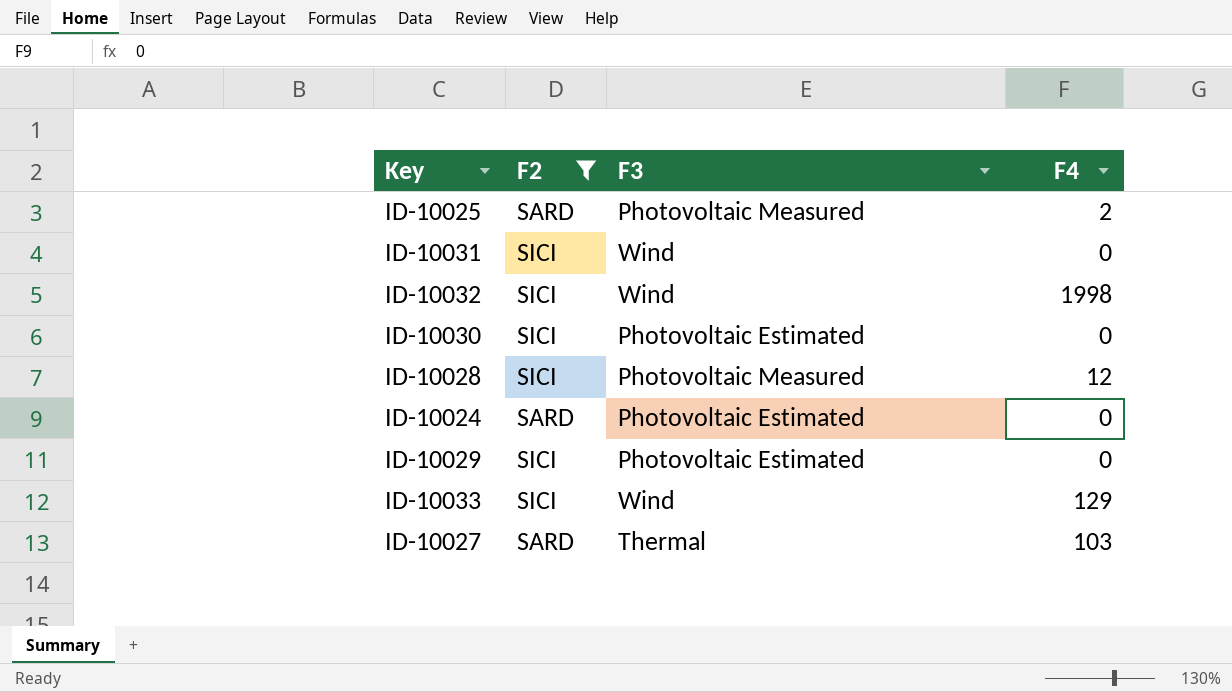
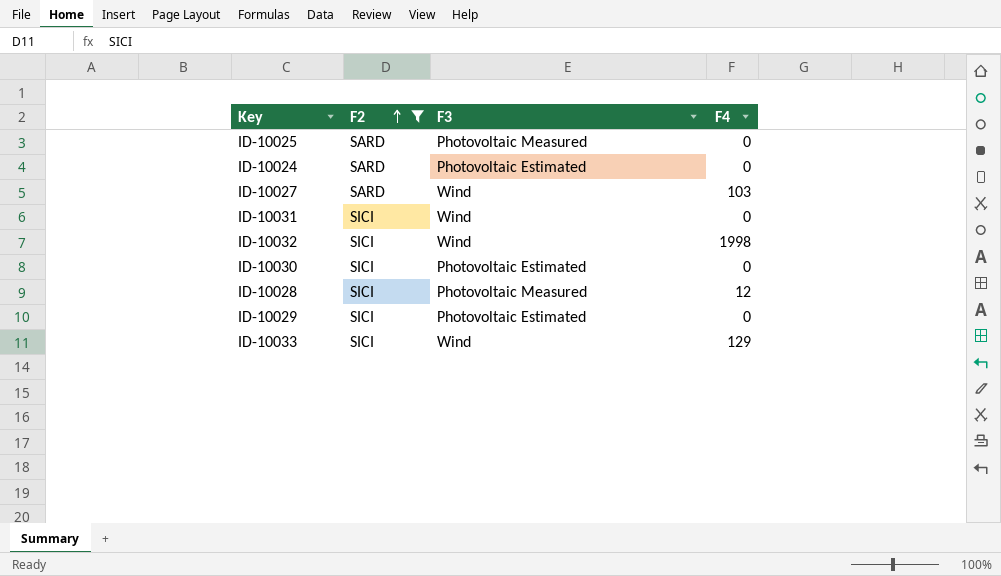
row order: none -> F2 ascending
ID-10025 | F4: 2 -> 0
ID-10027 | F3: Thermal -> Wind

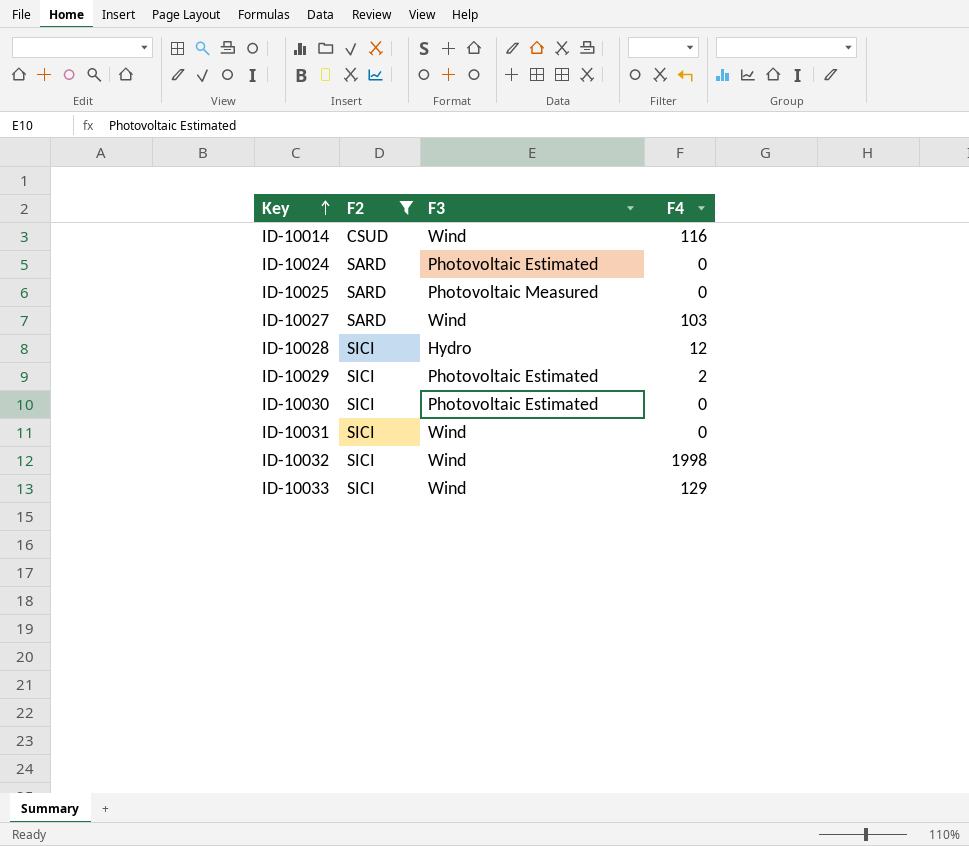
row order: F2 ascending -> Key ascending
row ID-10014: none -> CSUD | Wind | 116
ID-10028 | F3: Photovoltaic Measured -> Hydro
ID-10029 | F4: 0 -> 2

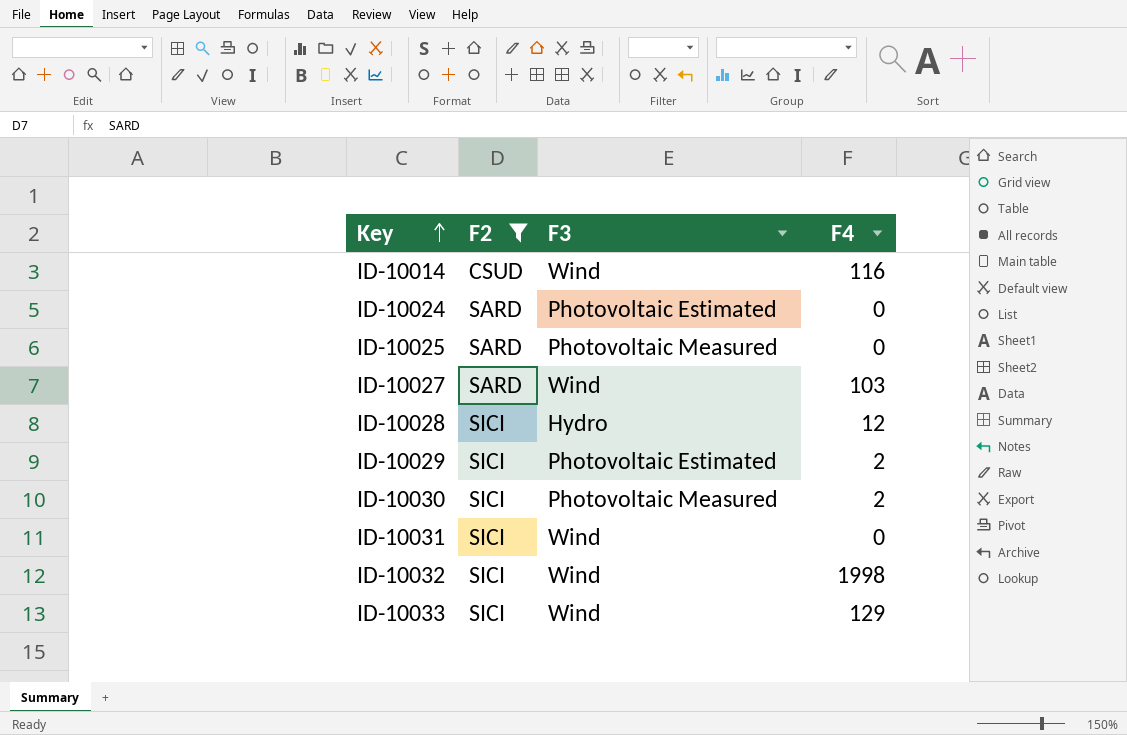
ID-10030 | F3: Photovoltaic Estimated -> Photovoltaic Measured
ID-10030 | F4: 0 -> 2

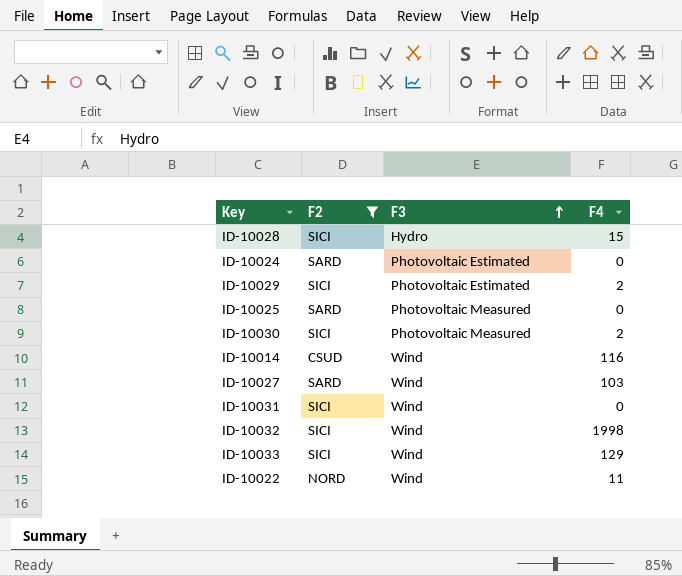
row order: Key ascending -> F3 ascending
ID-10028 | F4: 12 -> 15
row ID-10022: none -> NORD | Wind | 11

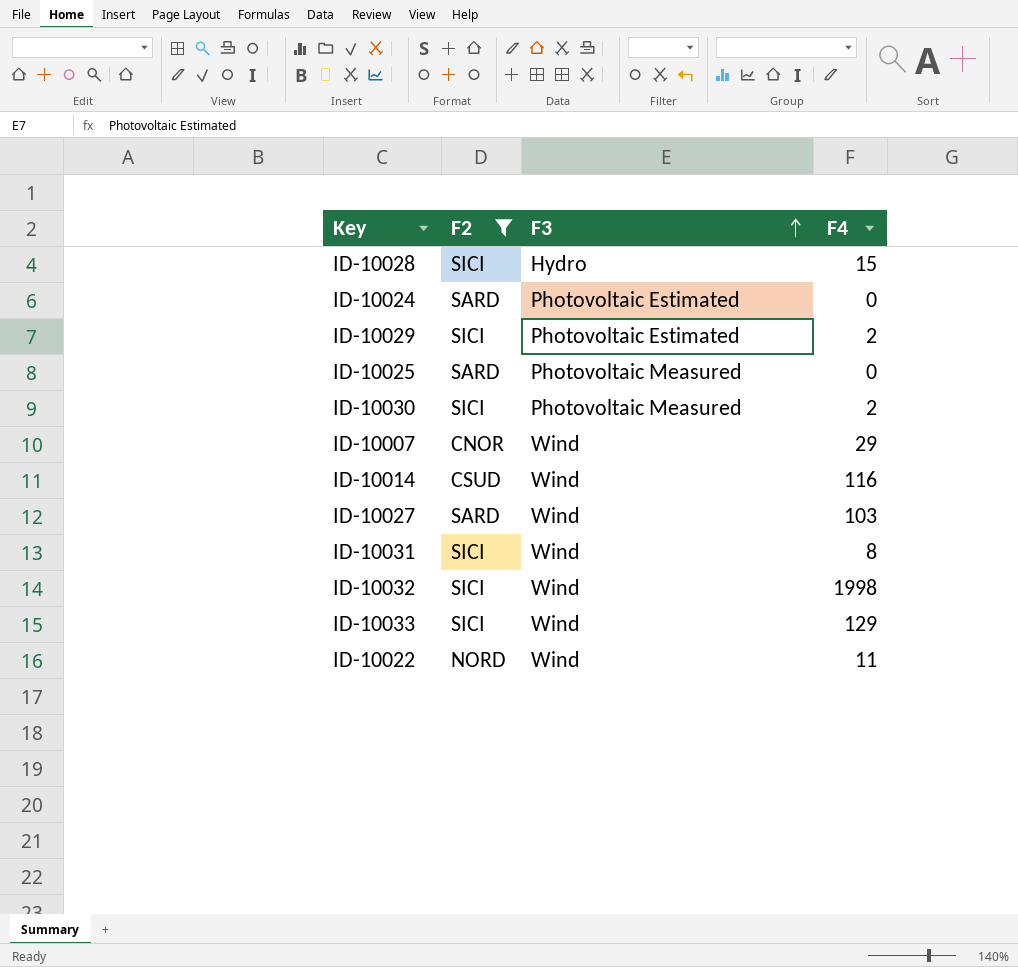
row ID-10007: none -> CNOR | Wind | 29
ID-10031 | F4: 0 -> 8

